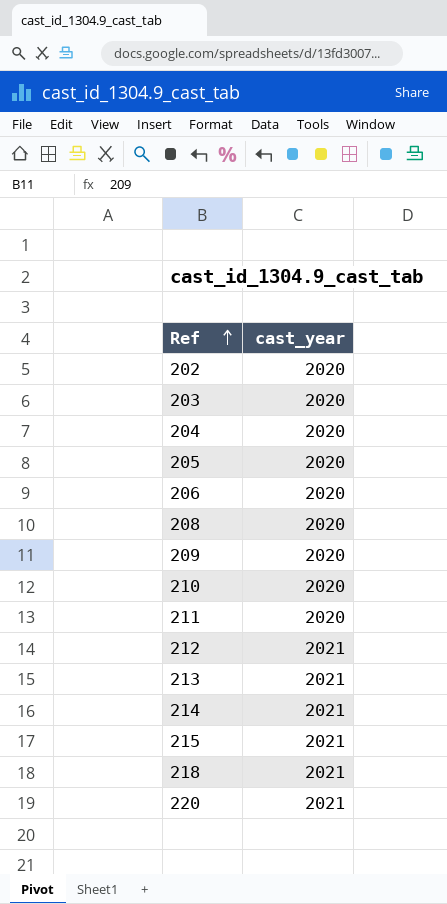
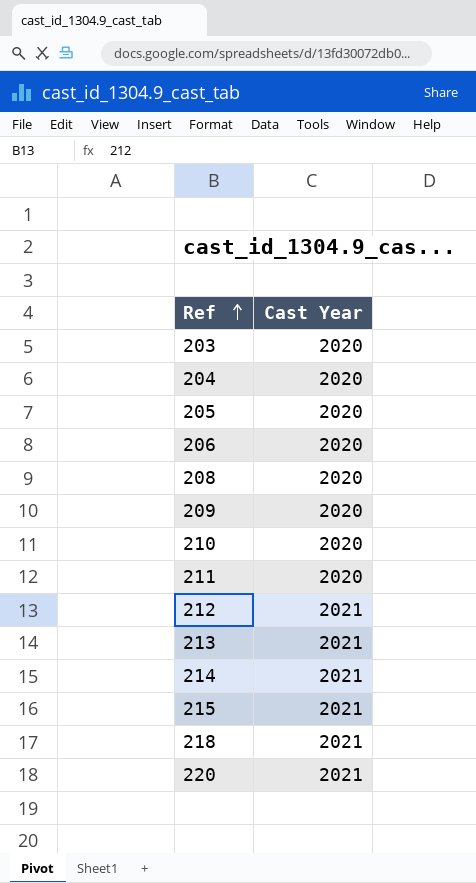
column name: cast_year -> Cast Year
row 202: 2020 -> none

